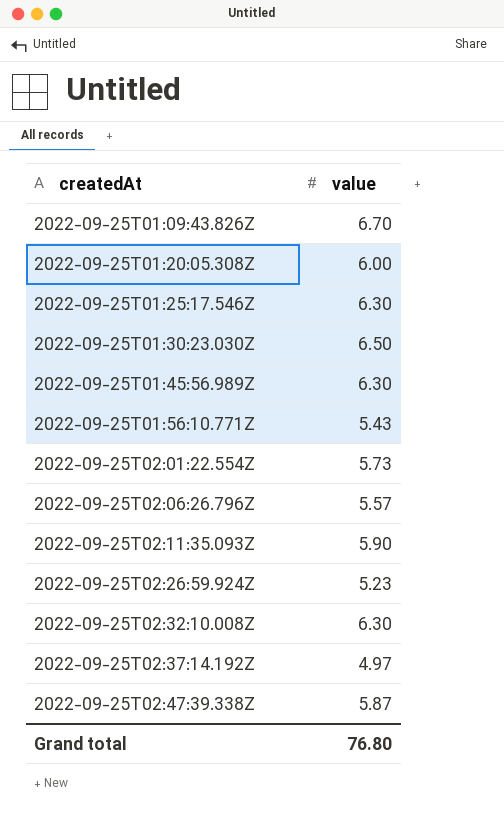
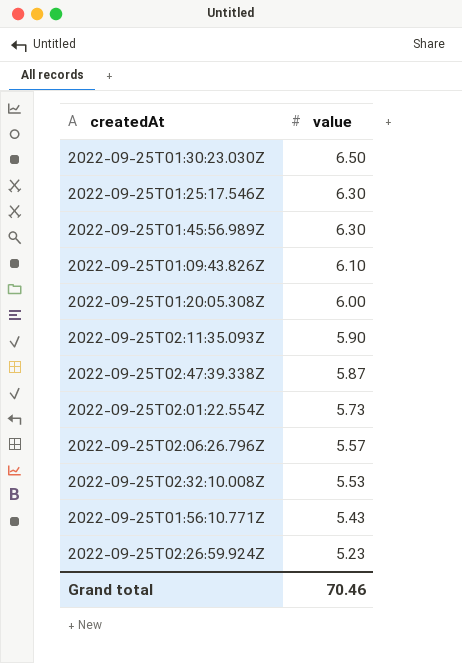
row order: createdAt ascending -> value descending
row 2022-09-25T02:37:14.192Z: 4.97 -> none
2022-09-25T01:09:43.826Z | value: 6.70 -> 6.10
2022-09-25T02:32:10.008Z | value: 6.30 -> 5.53
Grand total | value: 76.80 -> 70.46

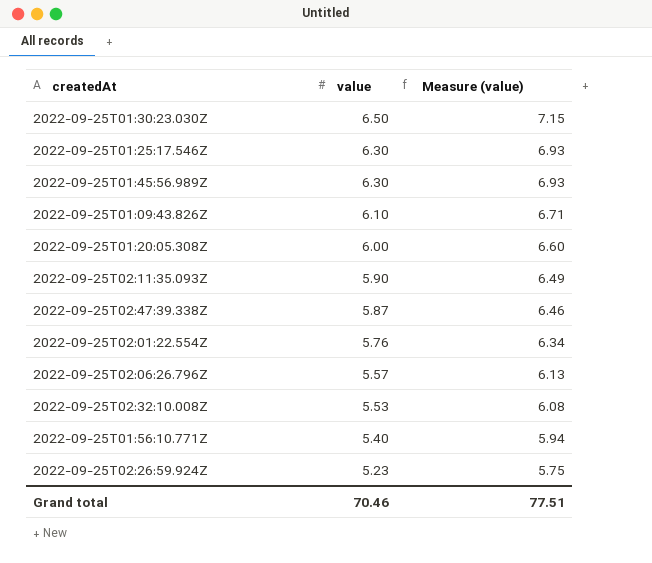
column Measure (value) | formula: none -> [value] * 1.1
2022-09-25T02:01:22.554Z | value: 5.73 -> 5.76
2022-09-25T01:56:10.771Z | value: 5.43 -> 5.40

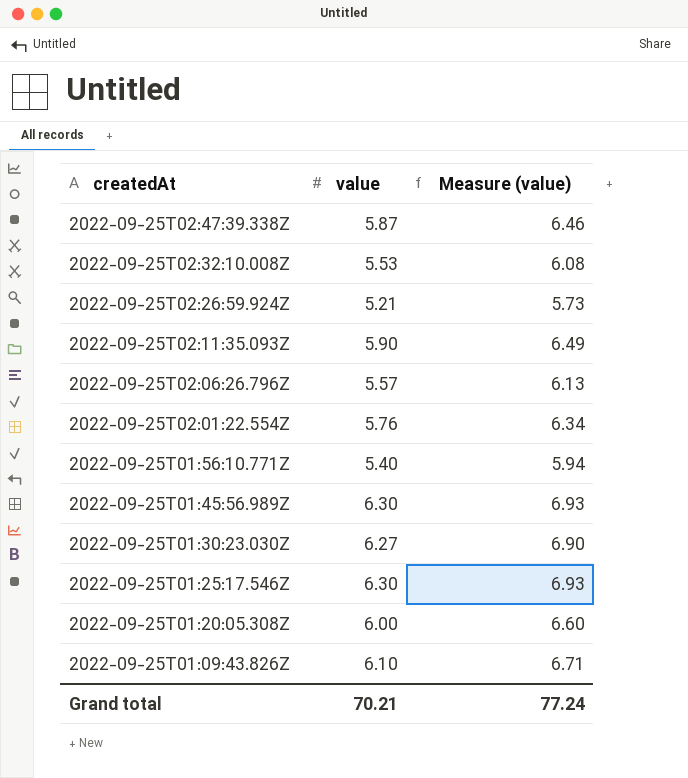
row order: value descending -> createdAt descending
2022-09-25T02:26:59.924Z | value: 5.23 -> 5.21
2022-09-25T02:26:59.924Z | Measure (value): 5.75 -> 5.73
2022-09-25T01:30:23.030Z | value: 6.50 -> 6.27
2022-09-25T01:30:23.030Z | Measure (value): 7.15 -> 6.90
Grand total | value: 70.46 -> 70.21
Grand total | Measure (value): 77.51 -> 77.24

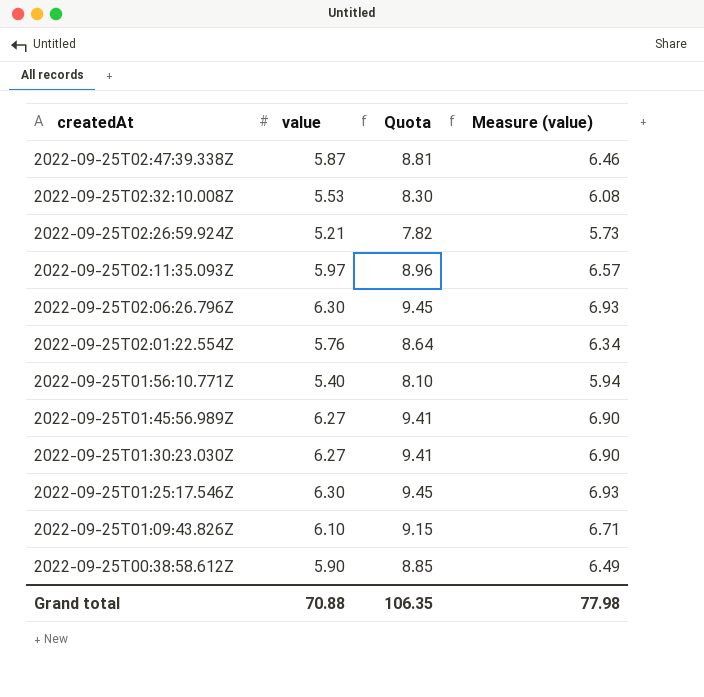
column Quota | formula: none -> [value] * 1.5
row 2022-09-25T01:20:05.308Z: 6.00 | 6.60 -> none
2022-09-25T02:11:35.093Z | value: 5.90 -> 5.97
2022-09-25T02:11:35.093Z | Measure (value): 6.49 -> 6.57
2022-09-25T02:06:26.796Z | value: 5.57 -> 6.30
2022-09-25T02:06:26.796Z | Measure (value): 6.13 -> 6.93
2022-09-25T01:45:56.989Z | value: 6.30 -> 6.27
2022-09-25T01:45:56.989Z | Measure (value): 6.93 -> 6.90
row 2022-09-25T00:38:58.612Z: none -> 5.90 | 8.85 | 6.49
Grand total | value: 70.21 -> 70.88
Grand total | Measure (value): 77.24 -> 77.98

